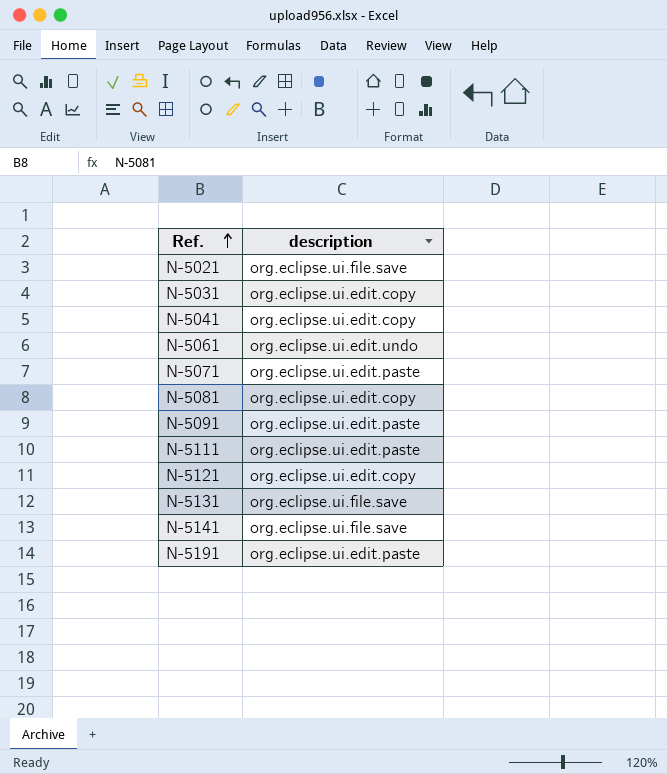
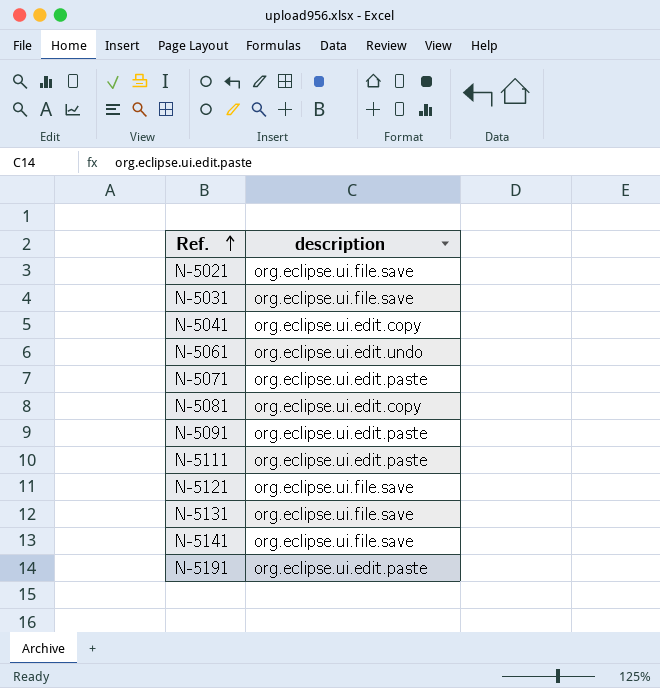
N-5031 | description: org.eclipse.ui.edit.copy -> org.eclipse.ui.file.save
N-5121 | description: org.eclipse.ui.edit.copy -> org.eclipse.ui.file.save

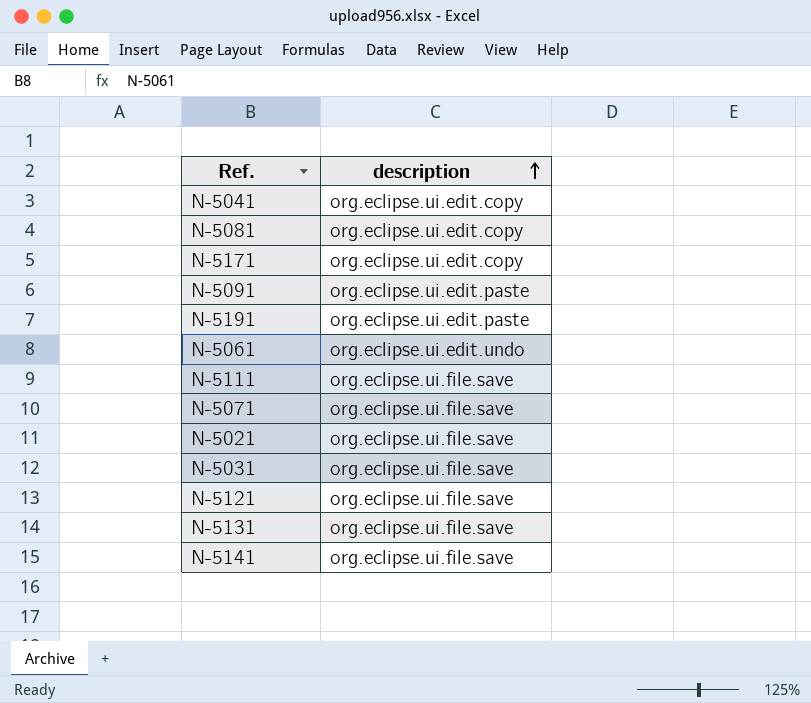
row order: Ref. ascending -> description ascending
row N-5171: none -> org.eclipse.ui.edit.copy
N-5111 | description: org.eclipse.ui.edit.paste -> org.eclipse.ui.file.save
N-5071 | description: org.eclipse.ui.edit.paste -> org.eclipse.ui.file.save

